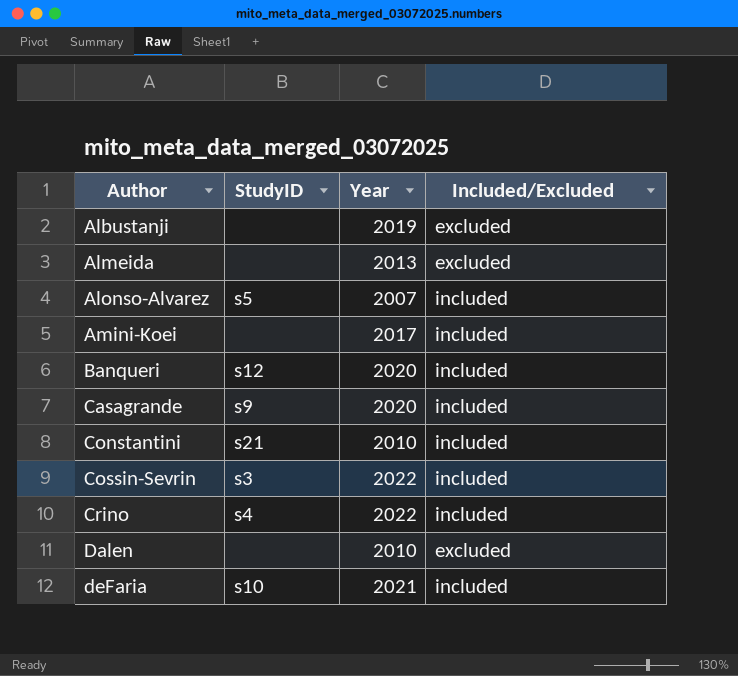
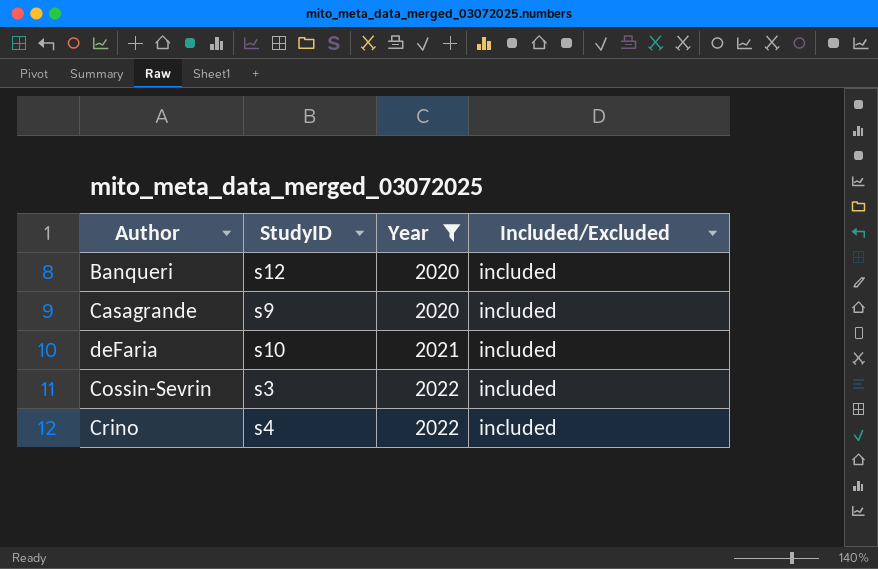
filter: none -> Year >= 2020
row order: Author ascending -> Year ascending

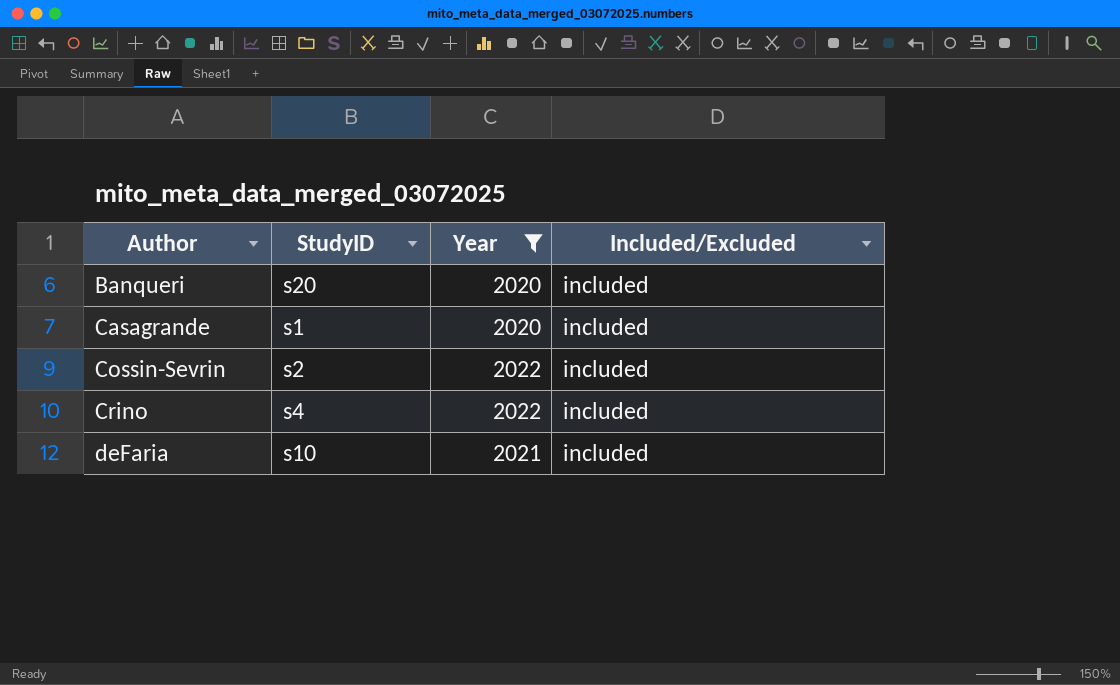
row order: Year ascending -> Author ascending
Banqueri | StudyID: s12 -> s20
Casagrande | StudyID: s9 -> s1
Cossin-Sevrin | StudyID: s3 -> s2

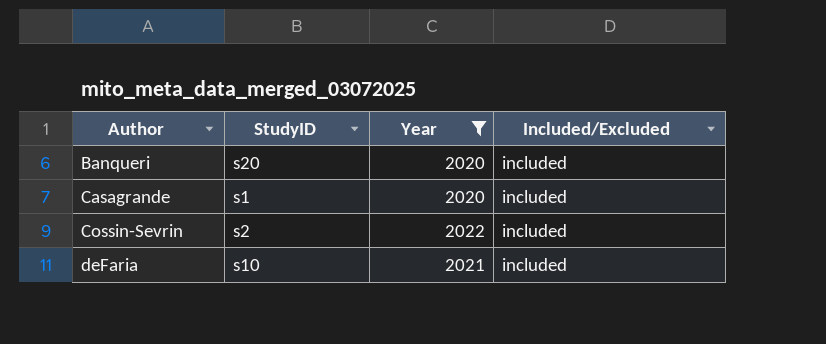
row Crino: s4 | 2022 | included -> none

